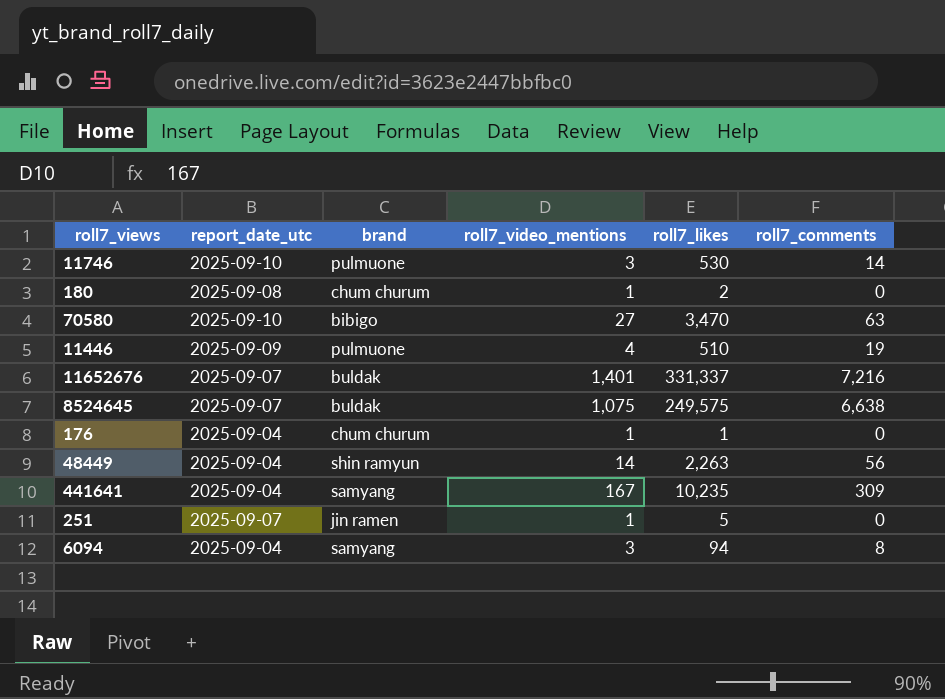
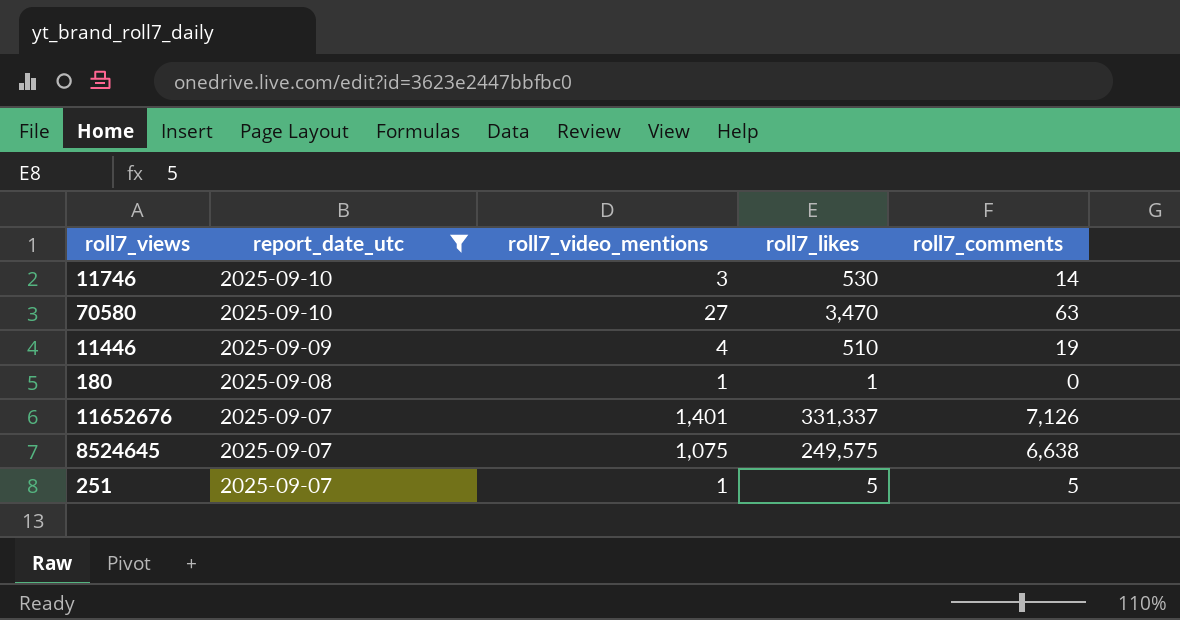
filter: none -> report_date_utc != 2025-09-04
row order: none -> report_date_utc descending
column brand | position: 3 -> none
180 | roll7_likes: 2 -> 1
11652676 | roll7_comments: 7,216 -> 7,126
251 | roll7_comments: 0 -> 5

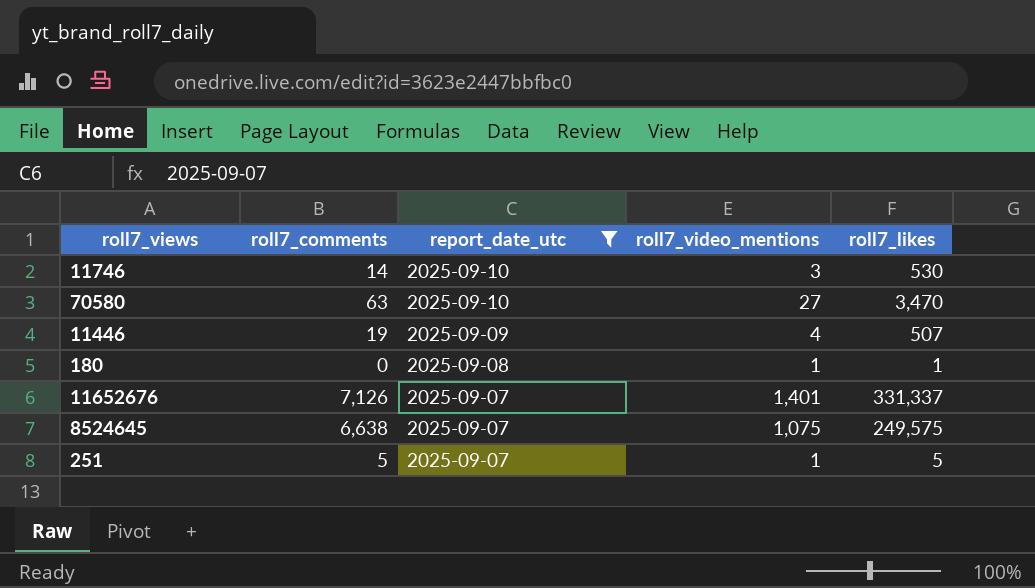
column roll7_comments | position: 5 -> 2
11446 | roll7_likes: 510 -> 507

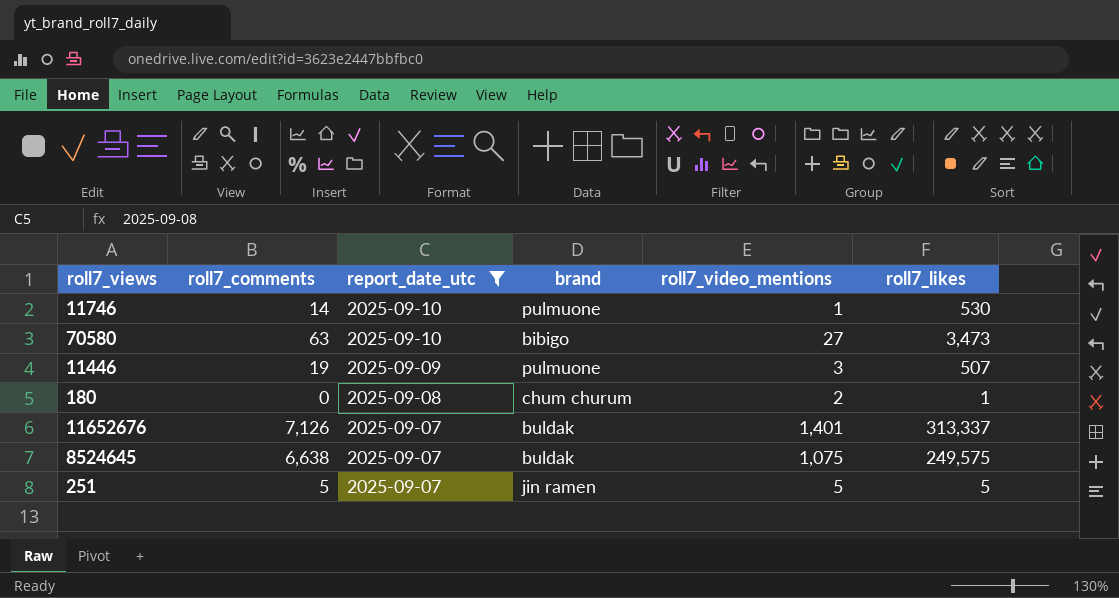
column brand | position: none -> 4
11746 | roll7_video_mentions: 3 -> 1
70580 | roll7_likes: 3,470 -> 3,473
11446 | roll7_video_mentions: 4 -> 3
180 | roll7_video_mentions: 1 -> 2
11652676 | roll7_likes: 331,337 -> 313,337
251 | roll7_video_mentions: 1 -> 5

